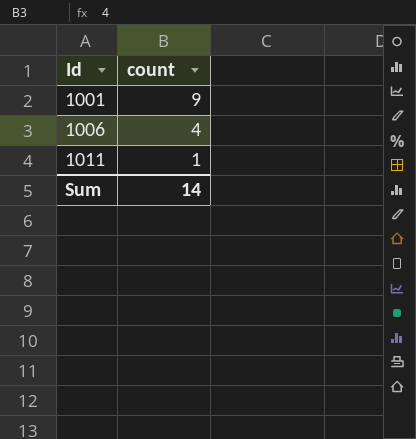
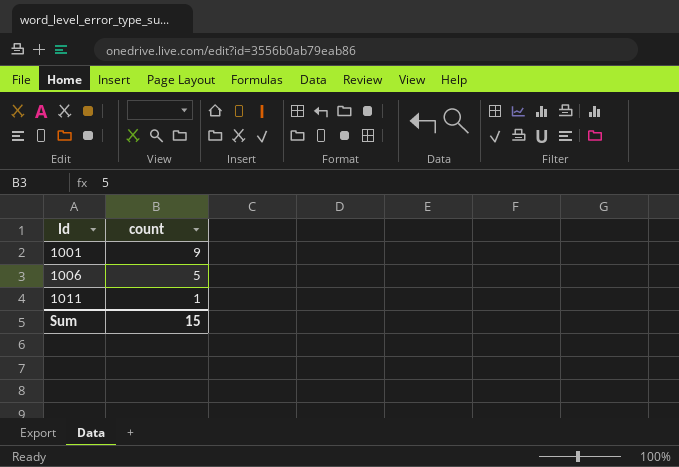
1006 | count: 4 -> 5
Sum | count: 14 -> 15

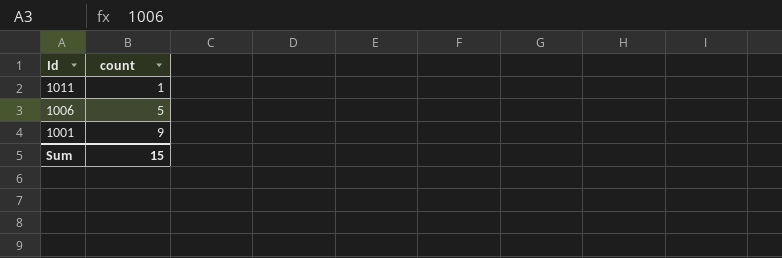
row order: Id ascending -> Id descending

